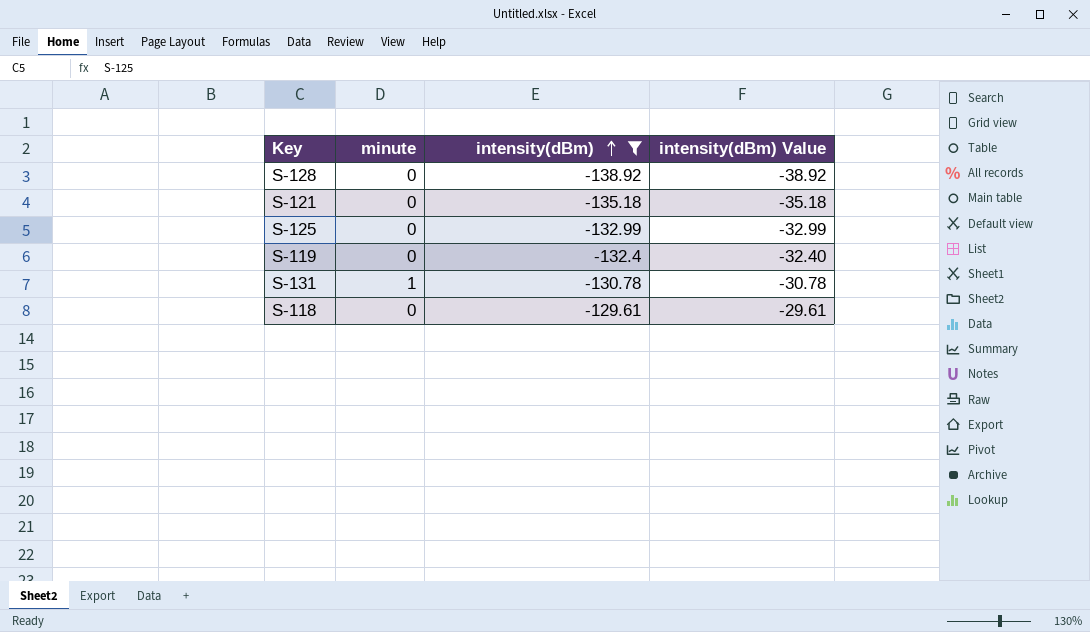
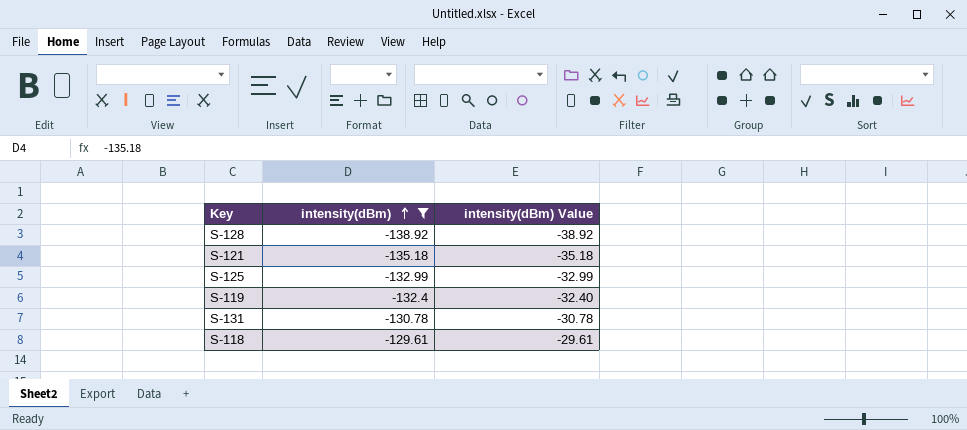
column minute | position: 2 -> none

